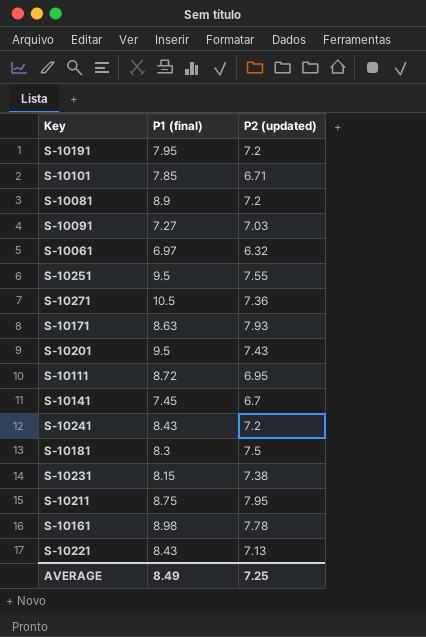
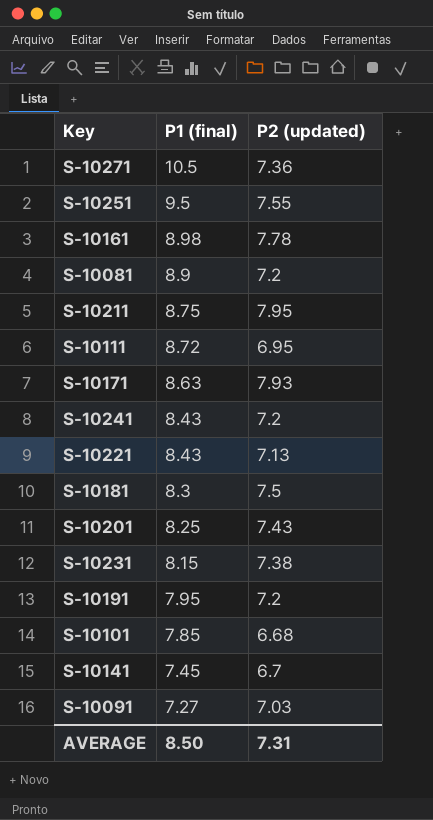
row order: none -> P1 (final) descending
row S-10061: 6.97 | 6.32 -> none
S-10201 | P1 (final): 9.5 -> 8.25
S-10101 | P2 (updated): 6.71 -> 6.68
AVERAGE | P1 (final): 8.49 -> 8.50
AVERAGE | P2 (updated): 7.25 -> 7.31

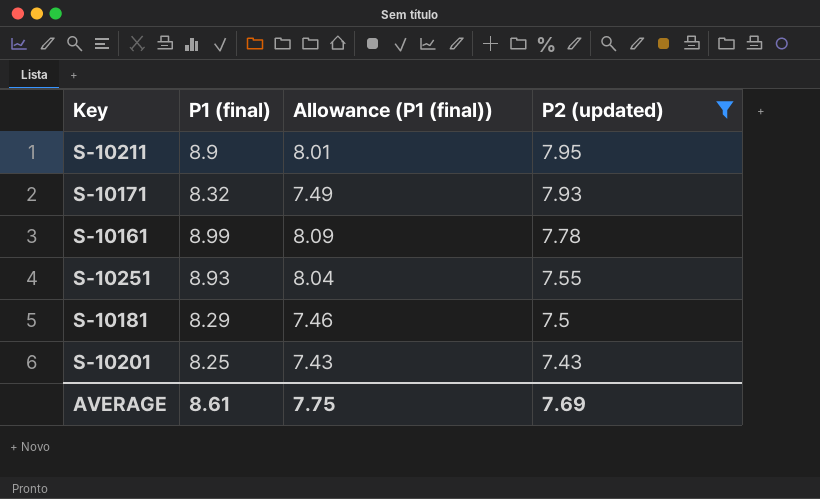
filter: none -> P2 (updated) >= 7.43
row order: P1 (final) descending -> P2 (updated) descending
column Allowance (P1 (final)) | formula: none -> [P1 (final)] * 0.9
S-10211 | P1 (final): 8.75 -> 8.9
S-10171 | P1 (final): 8.63 -> 8.32
S-10161 | P1 (final): 8.98 -> 8.99
S-10251 | P1 (final): 9.5 -> 8.93
S-10181 | P1 (final): 8.3 -> 8.29
AVERAGE | P1 (final): 8.50 -> 8.61
AVERAGE | P2 (updated): 7.31 -> 7.69

